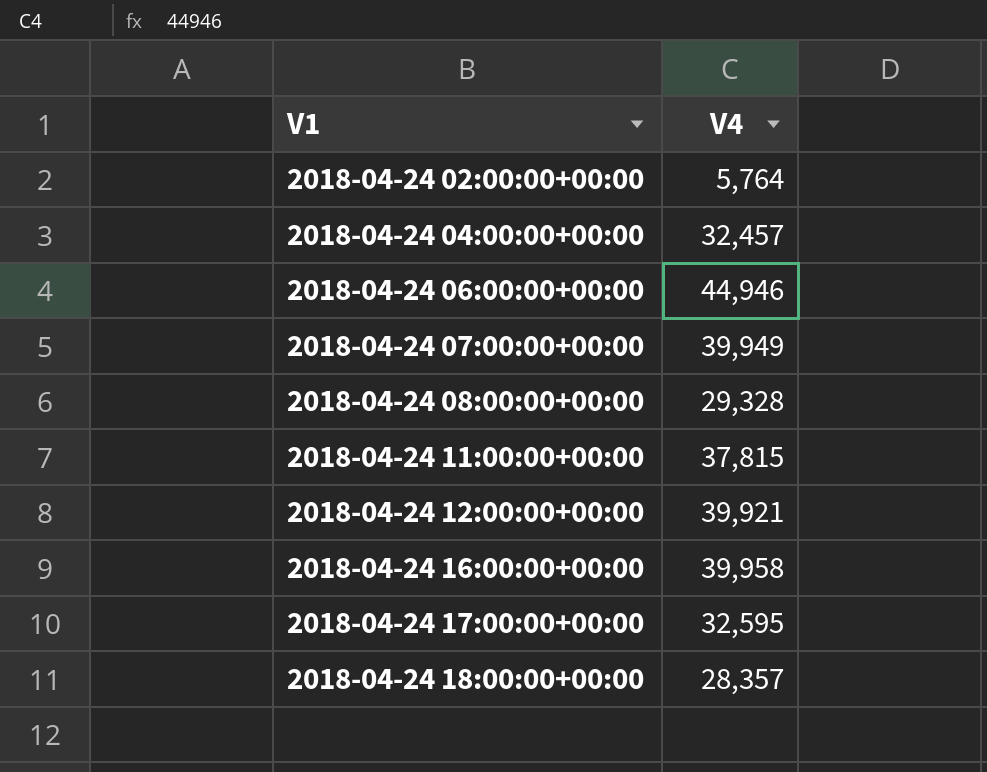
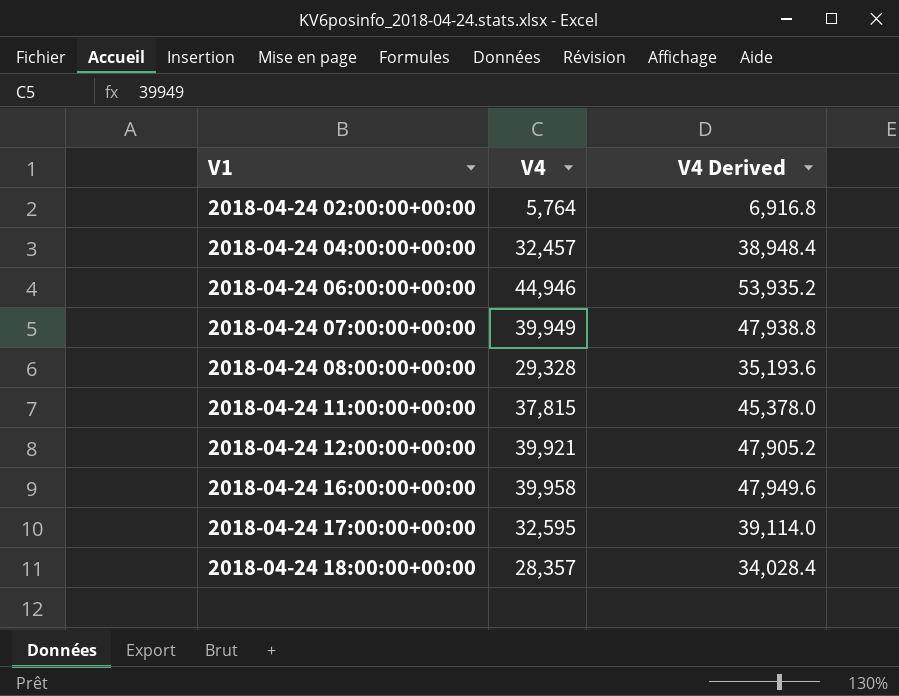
column V4 Derived | formula: none -> [V4] * 1.2

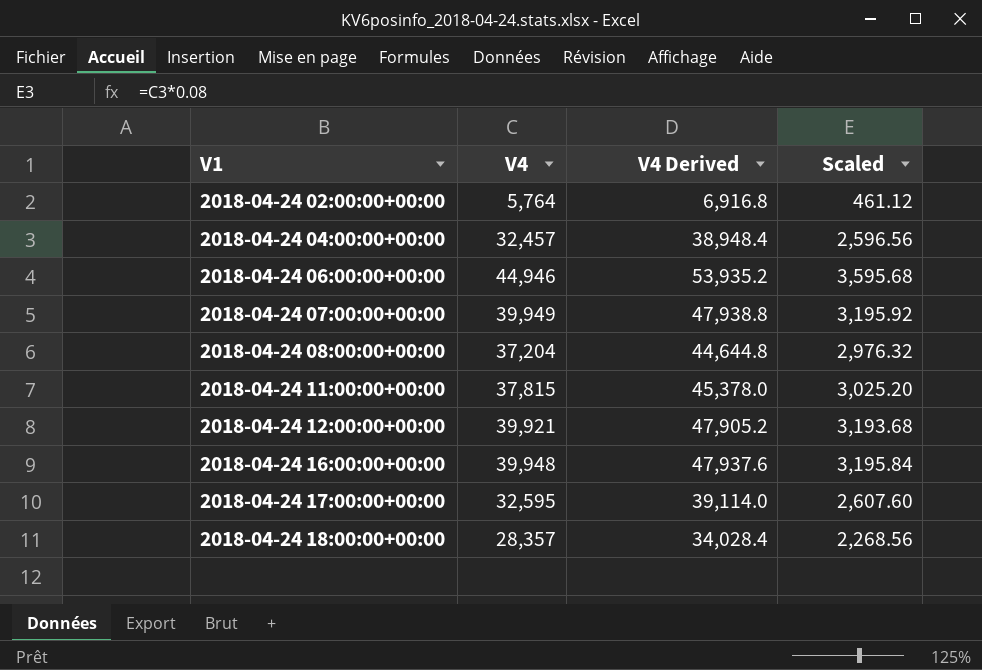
column Scaled | formula: none -> [V4] * 0.08
2018-04-24 08:00:00+00:00 | V4: 29,328 -> 37,204
2018-04-24 08:00:00+00:00 | V4 Derived: 35,193.6 -> 44,644.8
2018-04-24 16:00:00+00:00 | V4: 39,958 -> 39,948
2018-04-24 16:00:00+00:00 | V4 Derived: 47,949.6 -> 47,937.6

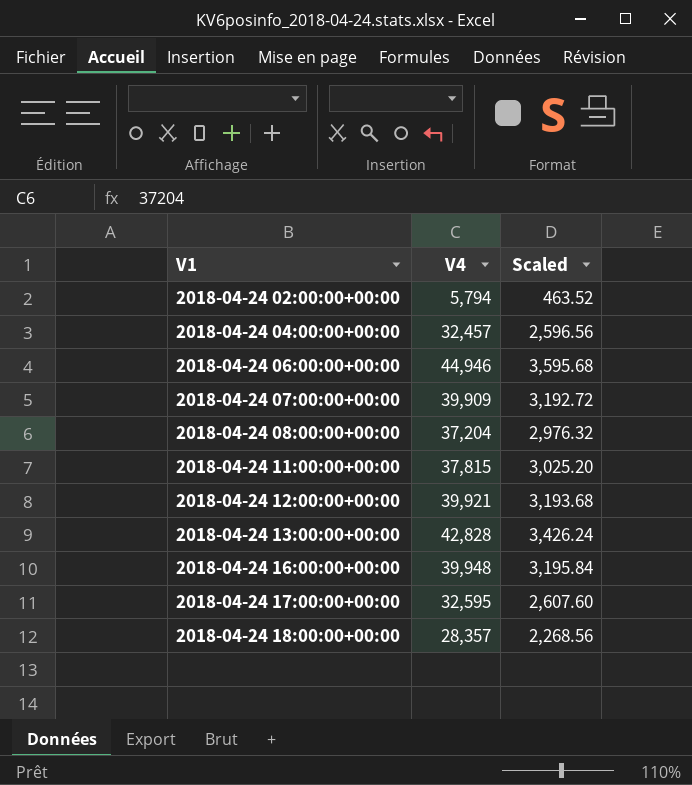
column V4 Derived | formula: [V4] * 1.2 -> none
2018-04-24 02:00:00+00:00 | V4: 5,764 -> 5,794
2018-04-24 02:00:00+00:00 | Scaled: 461.12 -> 463.52
2018-04-24 07:00:00+00:00 | V4: 39,949 -> 39,909
2018-04-24 07:00:00+00:00 | Scaled: 3,195.92 -> 3,192.72
row 2018-04-24 13:00:00+00:00: none -> 42,828 | 3,426.24

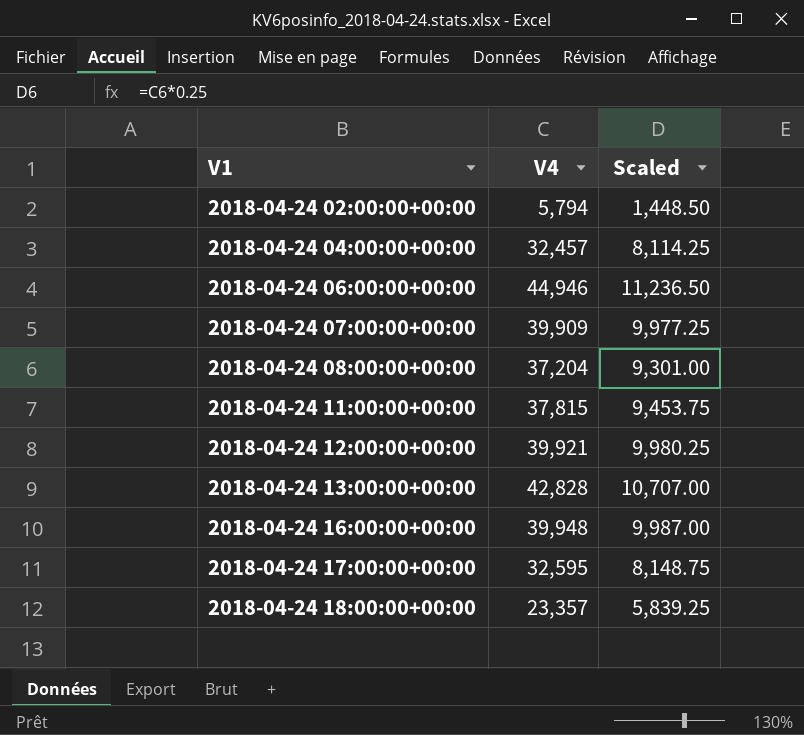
column Scaled | formula: [V4] * 0.08 -> [V4] * 0.25
2018-04-24 18:00:00+00:00 | V4: 28,357 -> 23,357

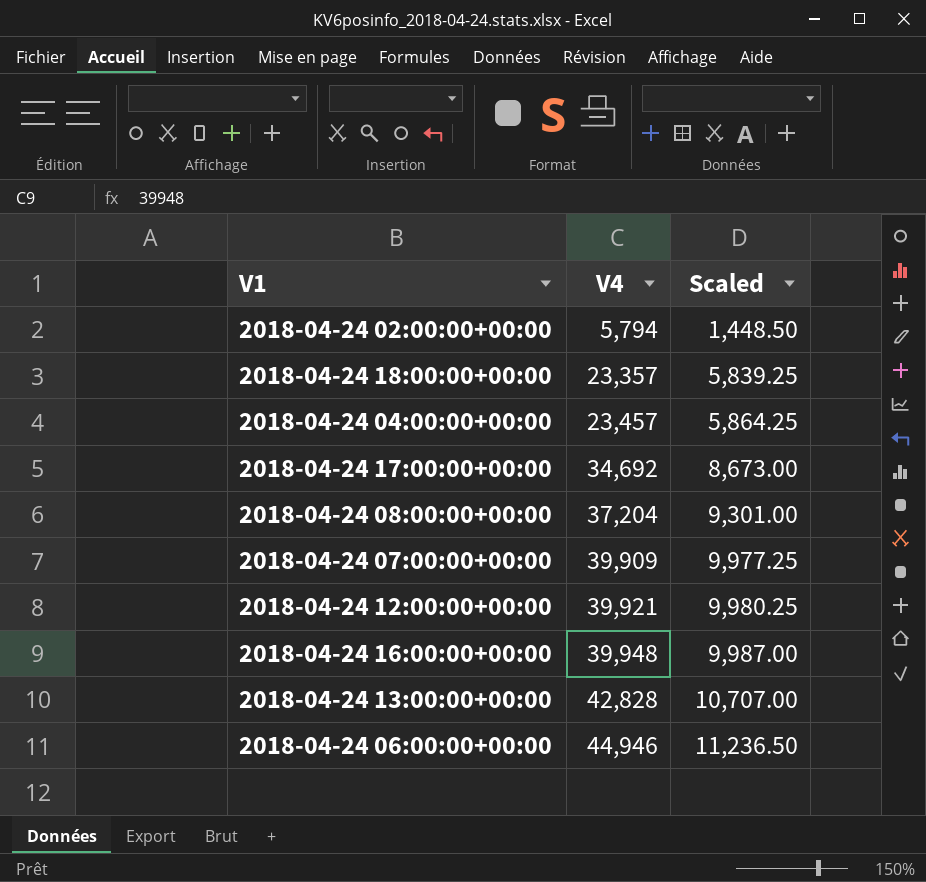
row order: V1 ascending -> V4 ascending
row 2018-04-24 11:00:00+00:00: 37,815 | 9,453.75 -> none
2018-04-24 04:00:00+00:00 | V4: 32,457 -> 23,457
2018-04-24 04:00:00+00:00 | Scaled: 8,114.25 -> 5,864.25
2018-04-24 17:00:00+00:00 | V4: 32,595 -> 34,692
2018-04-24 17:00:00+00:00 | Scaled: 8,148.75 -> 8,673.00

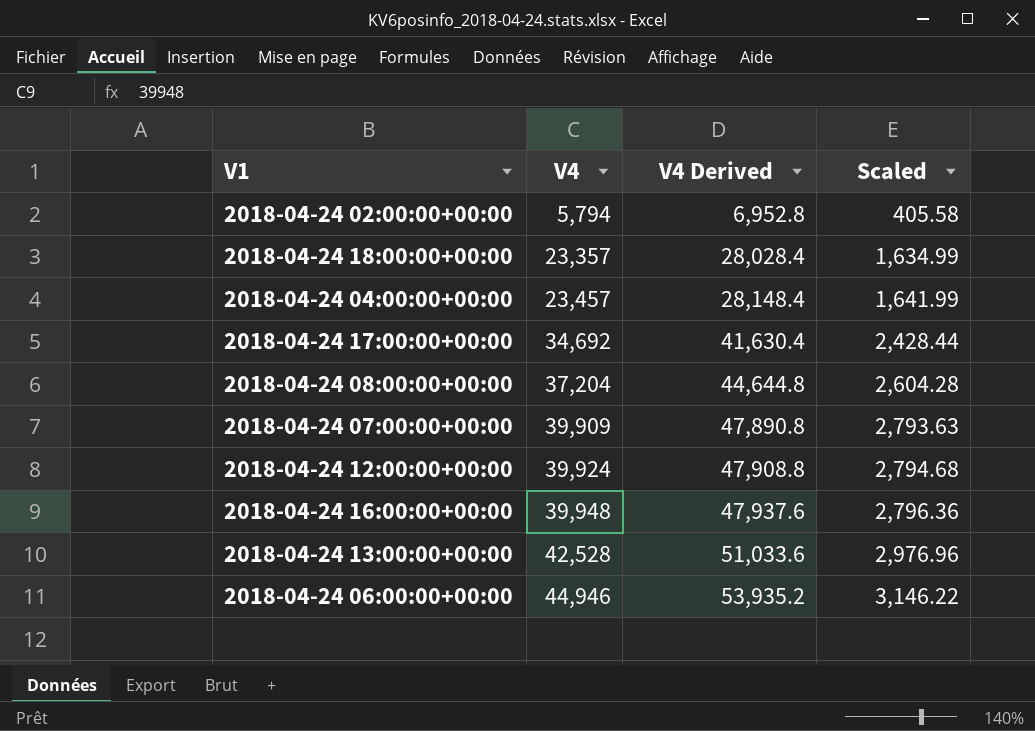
column V4 Derived | formula: none -> [V4] * 1.2
column Scaled | formula: [V4] * 0.25 -> [V4] * 0.07
2018-04-24 12:00:00+00:00 | V4: 39,921 -> 39,924
2018-04-24 13:00:00+00:00 | V4: 42,828 -> 42,528

